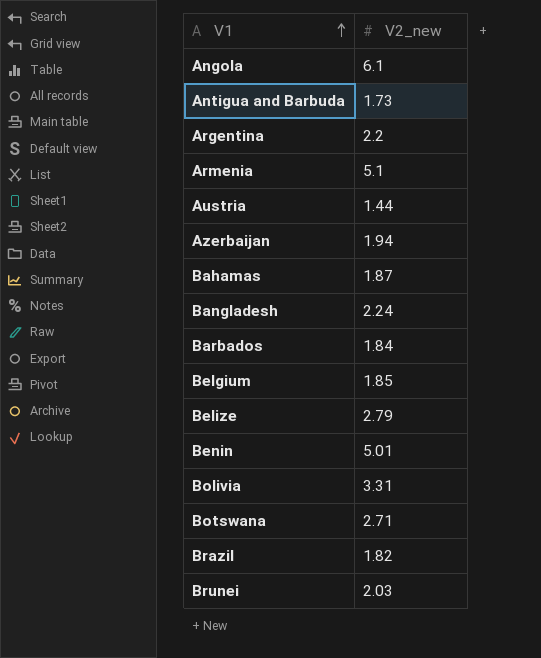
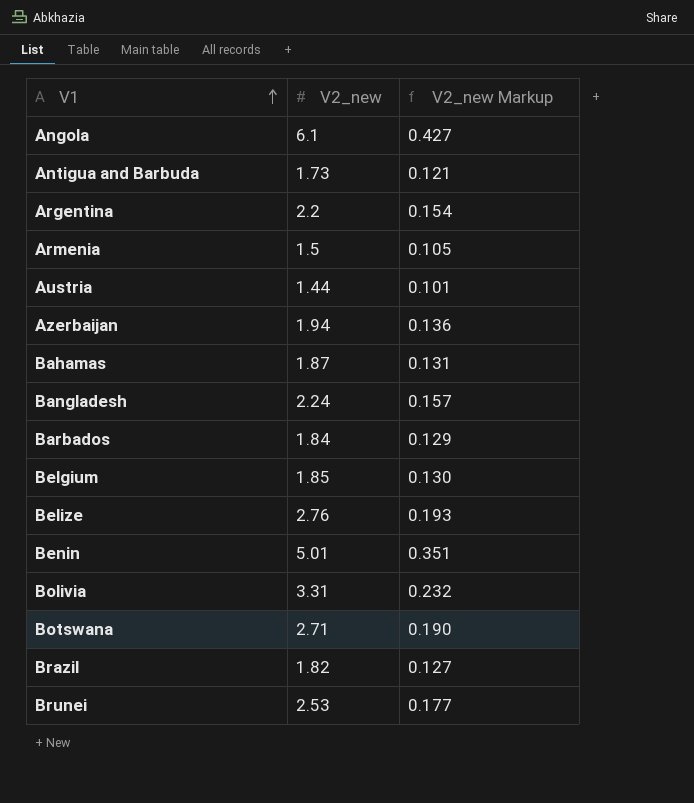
column V2_new Markup | formula: none -> [V2_new] * 0.07
Armenia | V2_new: 5.1 -> 1.5
Belize | V2_new: 2.79 -> 2.76
Brunei | V2_new: 2.03 -> 2.53

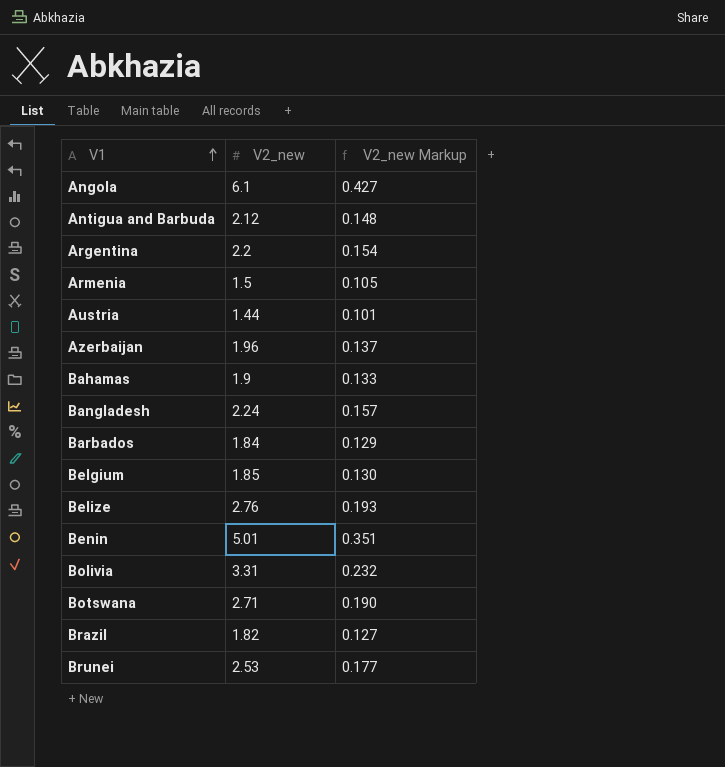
Antigua and Barbuda | V2_new: 1.73 -> 2.12
Antigua and Barbuda | V2_new Markup: 0.121 -> 0.148
Azerbaijan | V2_new: 1.94 -> 1.96
Azerbaijan | V2_new Markup: 0.136 -> 0.137
Bahamas | V2_new: 1.87 -> 1.9
Bahamas | V2_new Markup: 0.131 -> 0.133

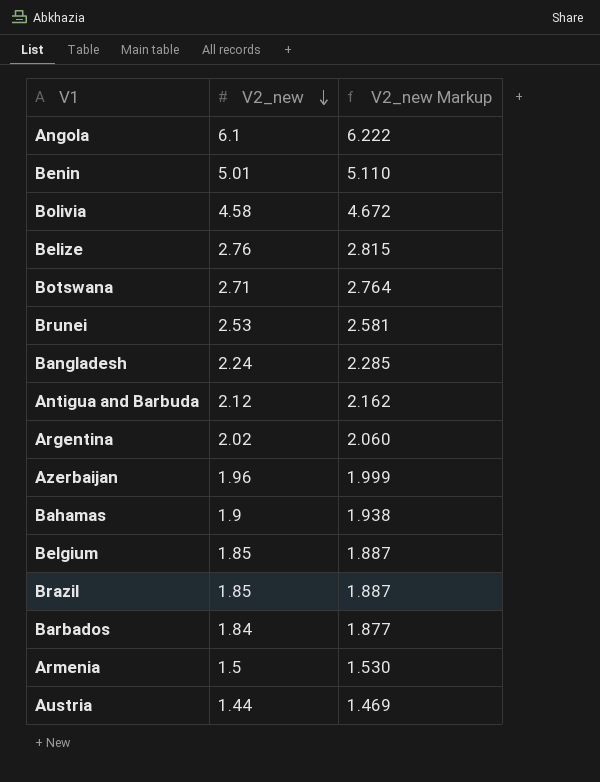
row order: V1 ascending -> V2_new descending
column V2_new Markup | formula: [V2_new] * 0.07 -> [V2_new] * 1.02
Bolivia | V2_new: 3.31 -> 4.58
Argentina | V2_new: 2.2 -> 2.02
Brazil | V2_new: 1.82 -> 1.85

